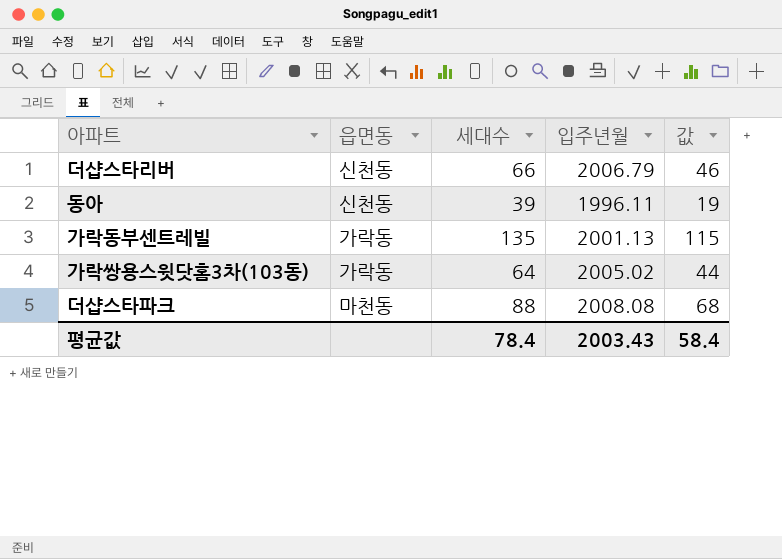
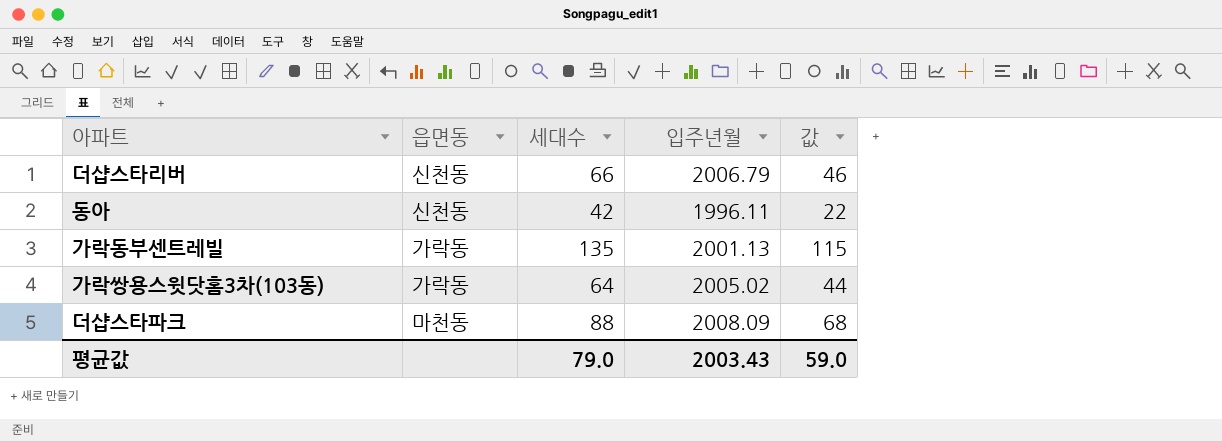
동아 | 세대수: 39 -> 42
동아 | 값: 19 -> 22
더샵스타파크 | 입주년월: 2008.08 -> 2008.09
평균값 | 세대수: 78.4 -> 79.0
평균값 | 값: 58.4 -> 59.0

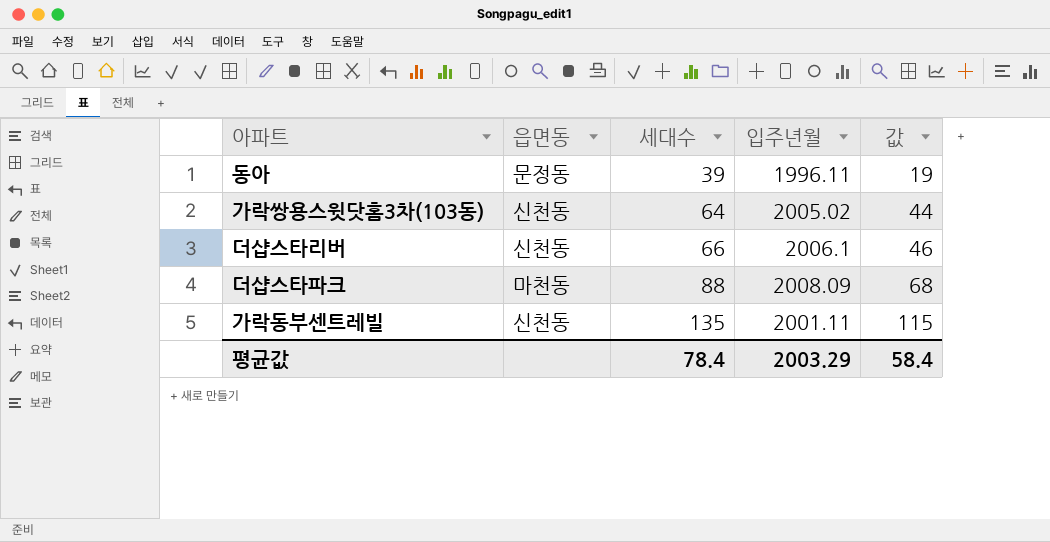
row order: none -> 세대수 ascending
동아 | 읍면동: 신천동 -> 문정동
동아 | 세대수: 42 -> 39
동아 | 값: 22 -> 19
가락쌍용스윗닷홈3차(103동) | 읍면동: 가락동 -> 신천동
더샵스타리버 | 입주년월: 2006.79 -> 2006.1
가락동부센트레빌 | 읍면동: 가락동 -> 신천동
가락동부센트레빌 | 입주년월: 2001.13 -> 2001.11
평균값 | 세대수: 79.0 -> 78.4
평균값 | 입주년월: 2003.43 -> 2003.29
평균값 | 값: 59.0 -> 58.4

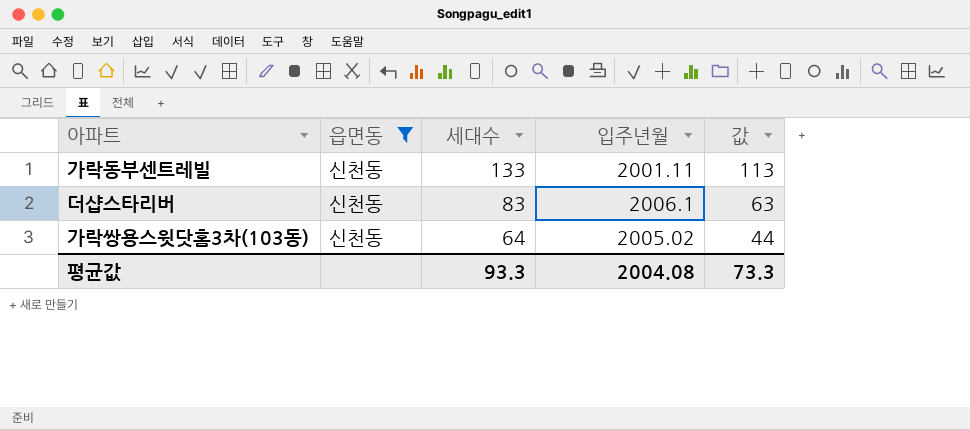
filter: none -> 읍면동 = 신천동
row order: 세대수 ascending -> 세대수 descending
가락동부센트레빌 | 세대수: 135 -> 133
가락동부센트레빌 | 값: 115 -> 113
더샵스타리버 | 세대수: 66 -> 83
더샵스타리버 | 값: 46 -> 63
평균값 | 세대수: 78.4 -> 93.3
평균값 | 입주년월: 2003.29 -> 2004.08
평균값 | 값: 58.4 -> 73.3

